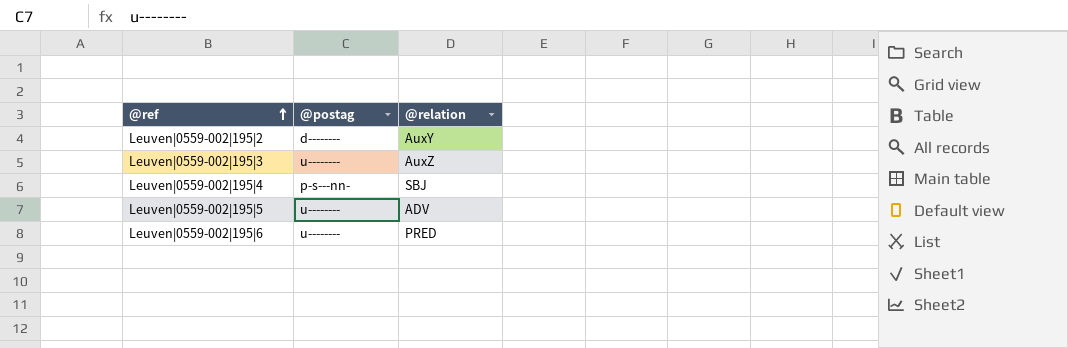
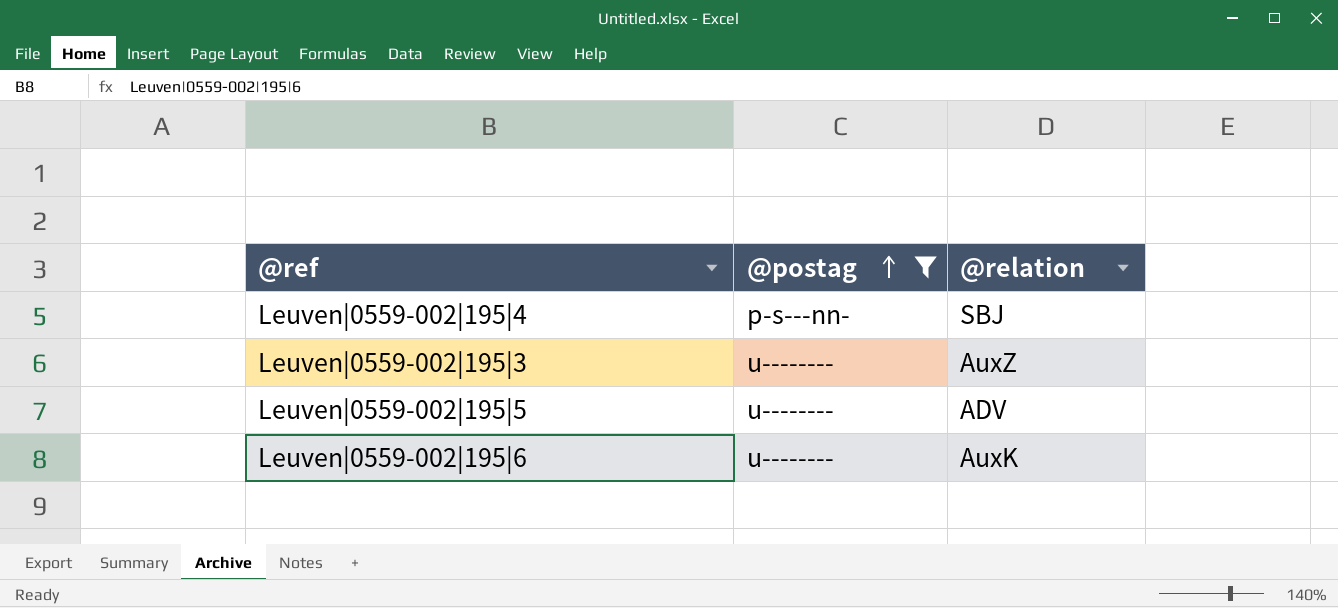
filter: none -> @postag != d--------
row order: @ref ascending -> @postag ascending
Leuven|0559-002|195|6 | @relation: PRED -> AuxK

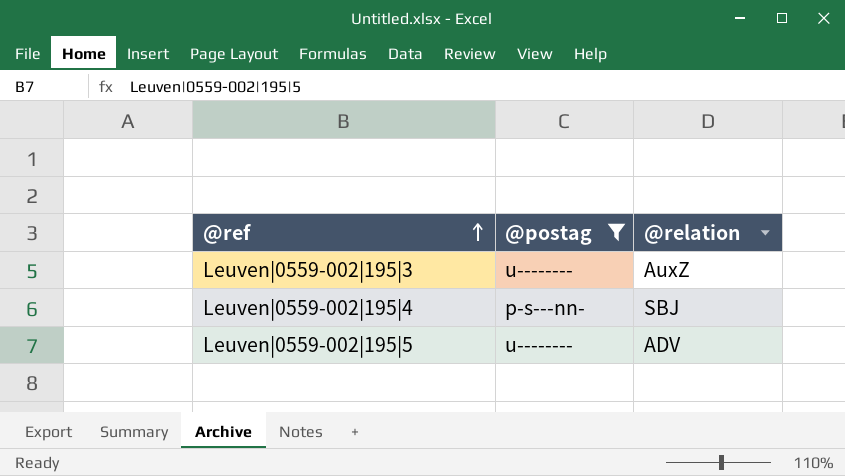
row order: @postag ascending -> @ref ascending
row Leuven|0559-002|195|6: u-------- | AuxK -> none

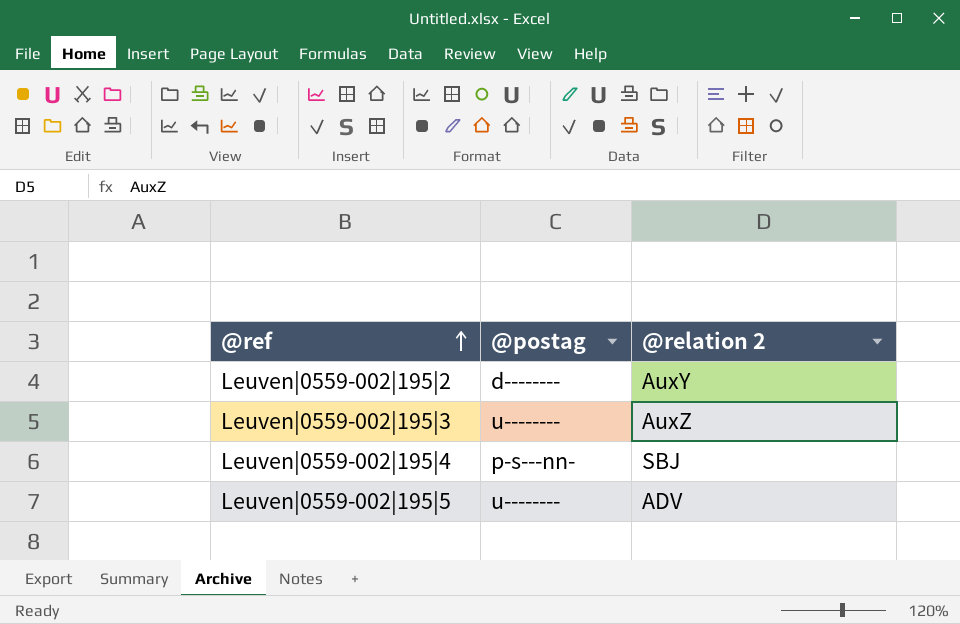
filter: @postag != d-------- -> none
column name: @relation -> @relation 2

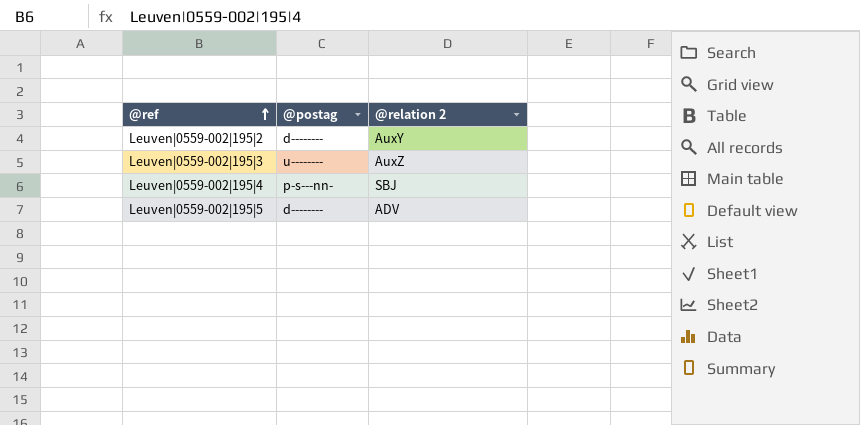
Leuven|0559-002|195|5 | @postag: u-------- -> d--------

